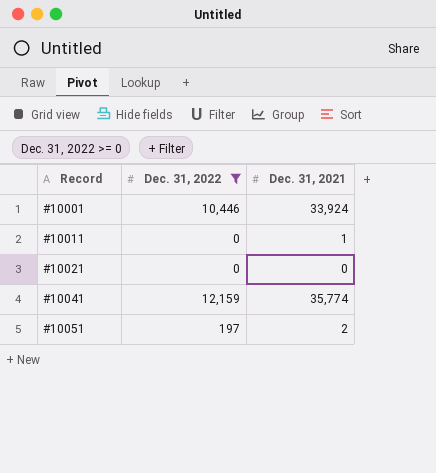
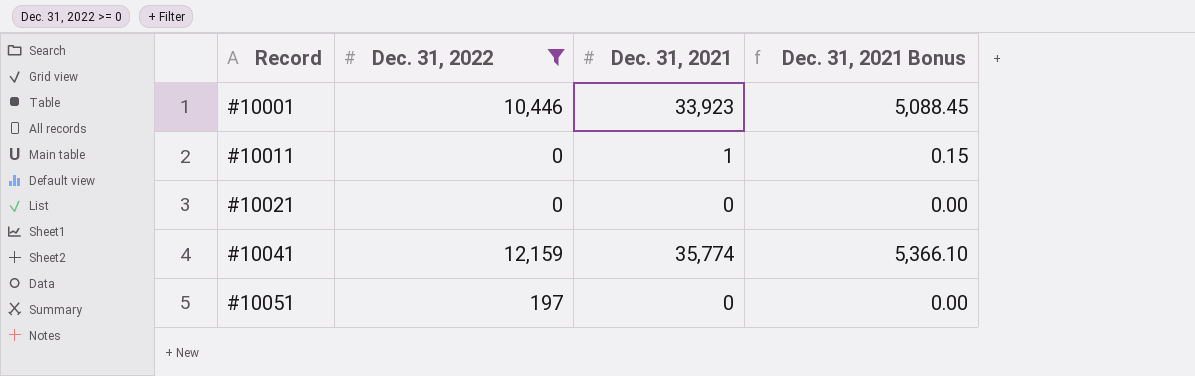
column Dec. 31, 2021 Bonus | formula: none -> [Dec. 31, 2021] * 0.15
#10001 | Dec. 31, 2021: 33,924 -> 33,923
#10051 | Dec. 31, 2021: 2 -> 0

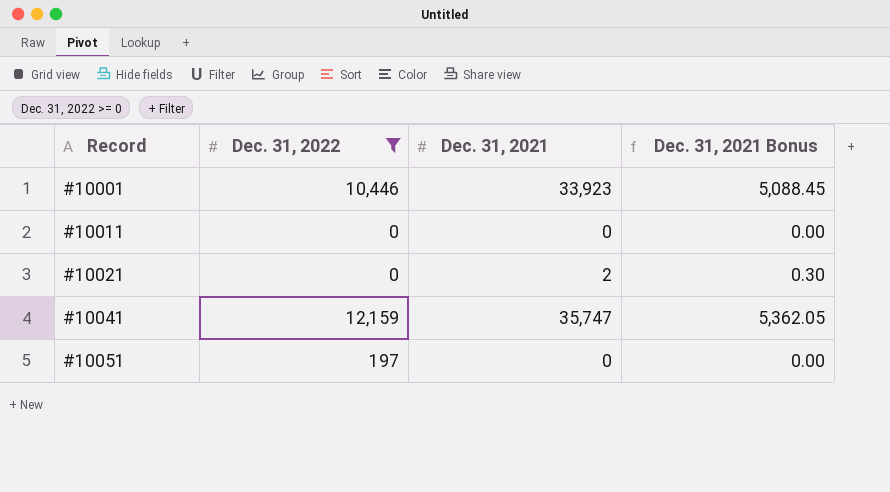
#10011 | Dec. 31, 2021: 1 -> 0
#10011 | Dec. 31, 2021 Bonus: 0.15 -> 0.00
#10021 | Dec. 31, 2021: 0 -> 2
#10021 | Dec. 31, 2021 Bonus: 0.00 -> 0.30
#10041 | Dec. 31, 2021: 35,774 -> 35,747
#10041 | Dec. 31, 2021 Bonus: 5,366.10 -> 5,362.05

